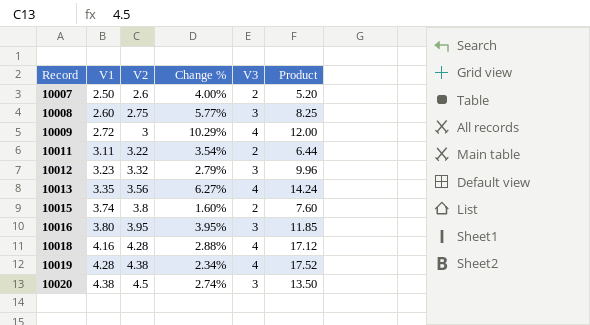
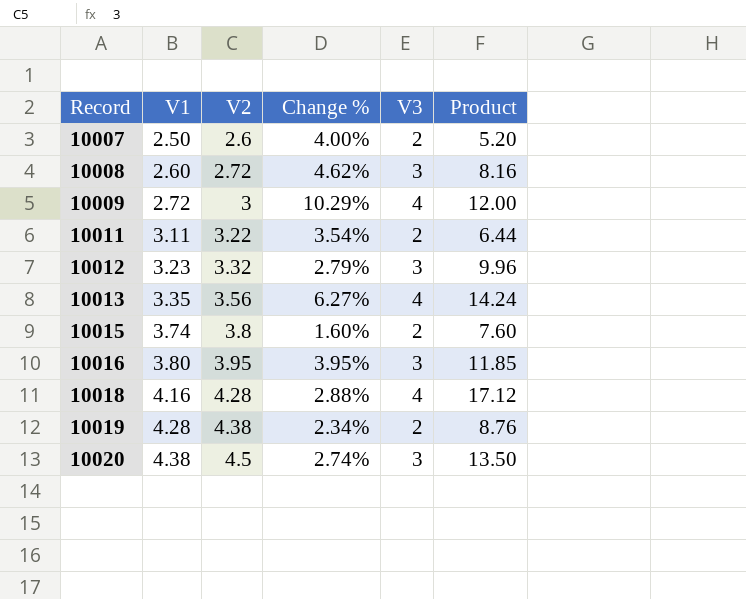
10008 | V2: 2.75 -> 2.72
10008 | Change %: 5.77% -> 4.62%
10008 | Product: 8.25 -> 8.16
10019 | V3: 4 -> 2
10019 | Product: 17.52 -> 8.76

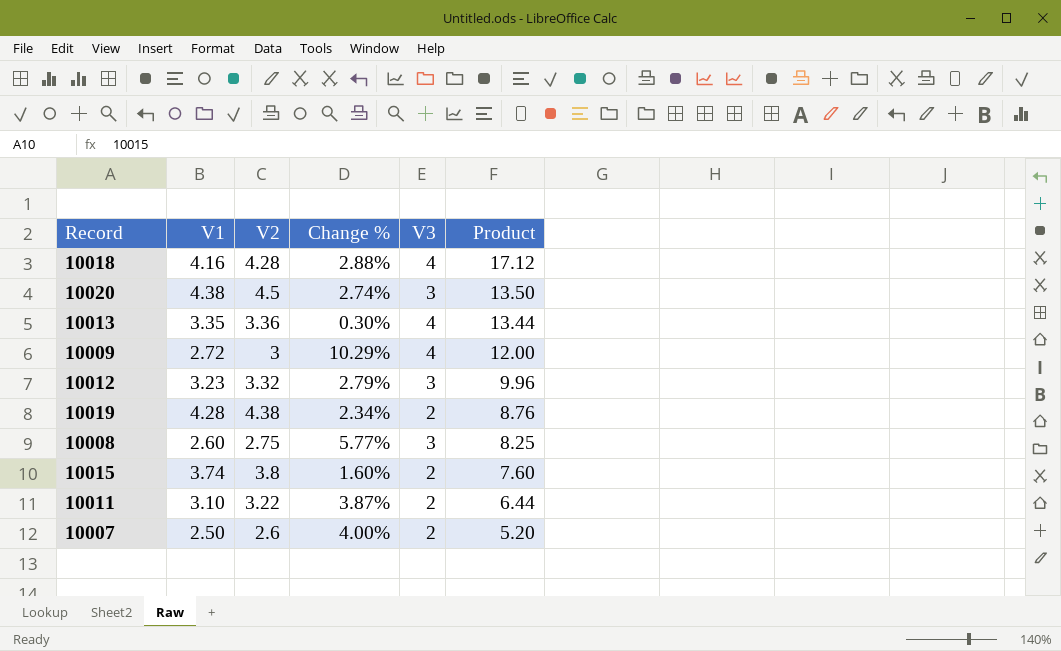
row order: Record ascending -> Product descending
row 10016: 3.80 | 3.95 | 3.95% | 3 | 11.85 -> none
10013 | V2: 3.56 -> 3.36
10013 | Change %: 6.27% -> 0.30%
10013 | Product: 14.24 -> 13.44
10008 | V2: 2.72 -> 2.75
10008 | Change %: 4.62% -> 5.77%
10008 | Product: 8.16 -> 8.25
10011 | V1: 3.11 -> 3.10
10011 | Change %: 3.54% -> 3.87%

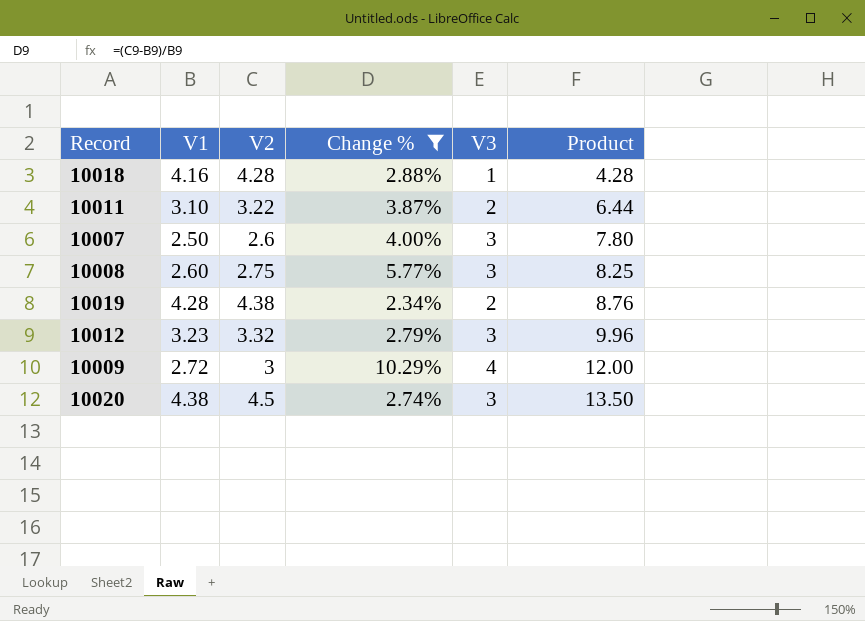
filter: none -> Change % >= 2.34%
row order: Product descending -> Product ascending
10018 | V3: 4 -> 1
10018 | Product: 17.12 -> 4.28
10007 | V3: 2 -> 3
10007 | Product: 5.20 -> 7.80

